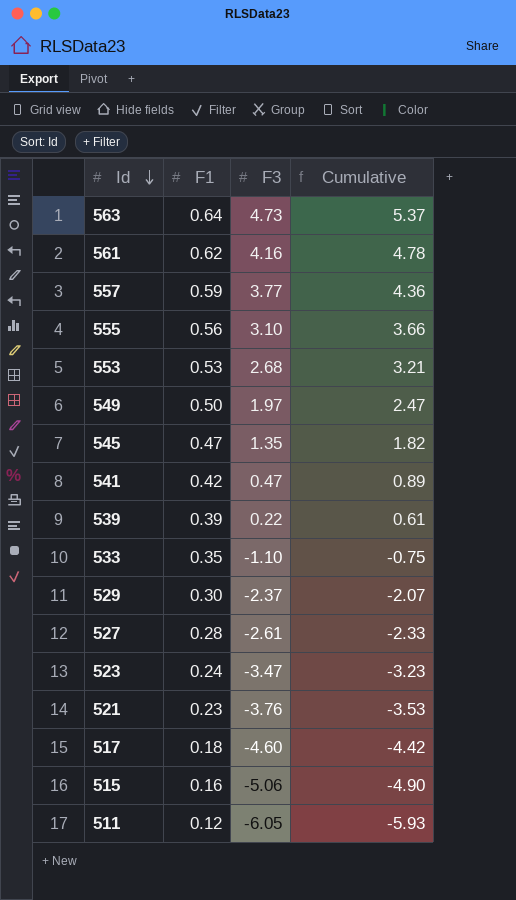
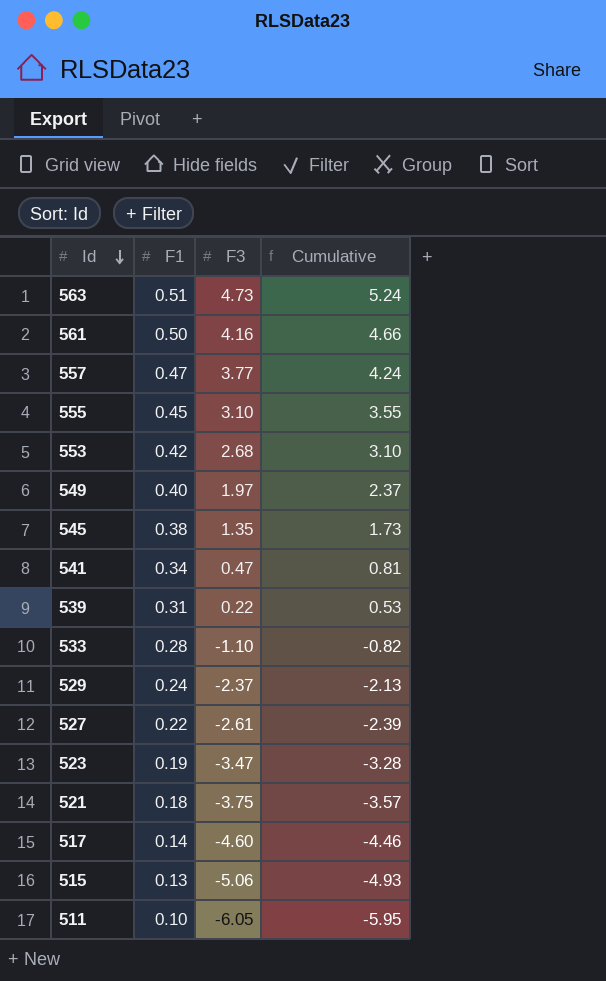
563 | F1: 0.64 -> 0.51
563 | Cumulative: 5.37 -> 5.24
561 | F1: 0.62 -> 0.50
561 | Cumulative: 4.78 -> 4.66
557 | F1: 0.59 -> 0.47
557 | Cumulative: 4.36 -> 4.24
555 | F1: 0.56 -> 0.45
555 | Cumulative: 3.66 -> 3.55
553 | F1: 0.53 -> 0.42
553 | Cumulative: 3.21 -> 3.10
549 | F1: 0.50 -> 0.40
549 | Cumulative: 2.47 -> 2.37
545 | F1: 0.47 -> 0.38
545 | Cumulative: 1.82 -> 1.73
541 | F1: 0.42 -> 0.34
541 | Cumulative: 0.89 -> 0.81
539 | F1: 0.39 -> 0.31
539 | Cumulative: 0.61 -> 0.53
533 | F1: 0.35 -> 0.28
533 | Cumulative: -0.75 -> -0.82
529 | F1: 0.30 -> 0.24
529 | Cumulative: -2.07 -> -2.13
527 | F1: 0.28 -> 0.22
527 | Cumulative: -2.33 -> -2.39
523 | F1: 0.24 -> 0.19
523 | Cumulative: -3.23 -> -3.28
521 | F1: 0.23 -> 0.18
521 | F3: -3.76 -> -3.75
521 | Cumulative: -3.53 -> -3.57
517 | F1: 0.18 -> 0.14
517 | Cumulative: -4.42 -> -4.46
515 | F1: 0.16 -> 0.13
515 | Cumulative: -4.90 -> -4.93
511 | F1: 0.12 -> 0.10
511 | Cumulative: -5.93 -> -5.95

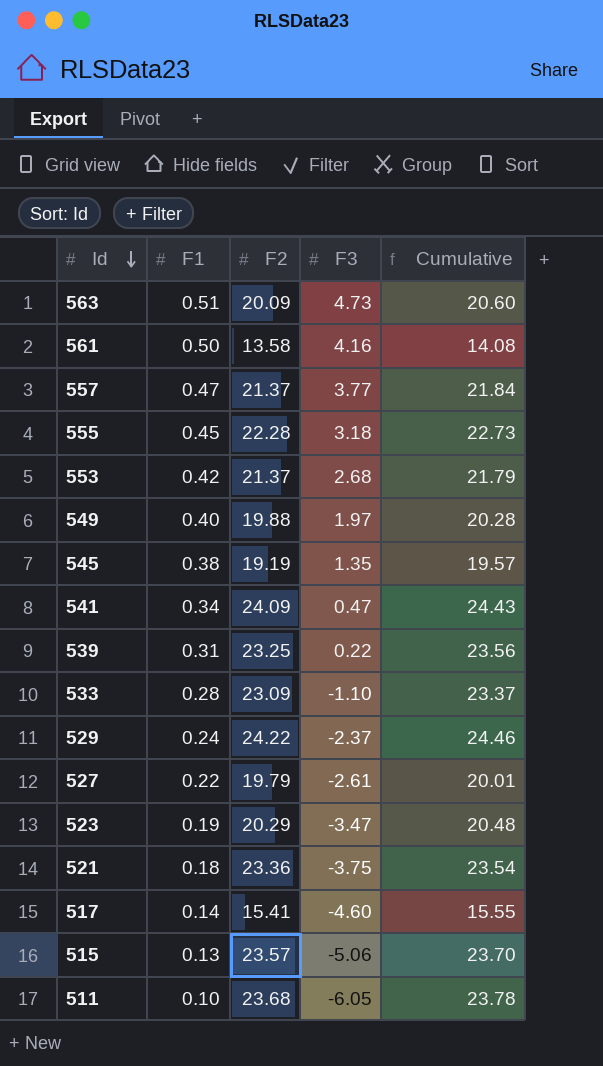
column F2 | position: none -> 3
column Cumulative | formula: [F1] + [F3] -> [F1] + [F2]
555 | F3: 3.10 -> 3.18

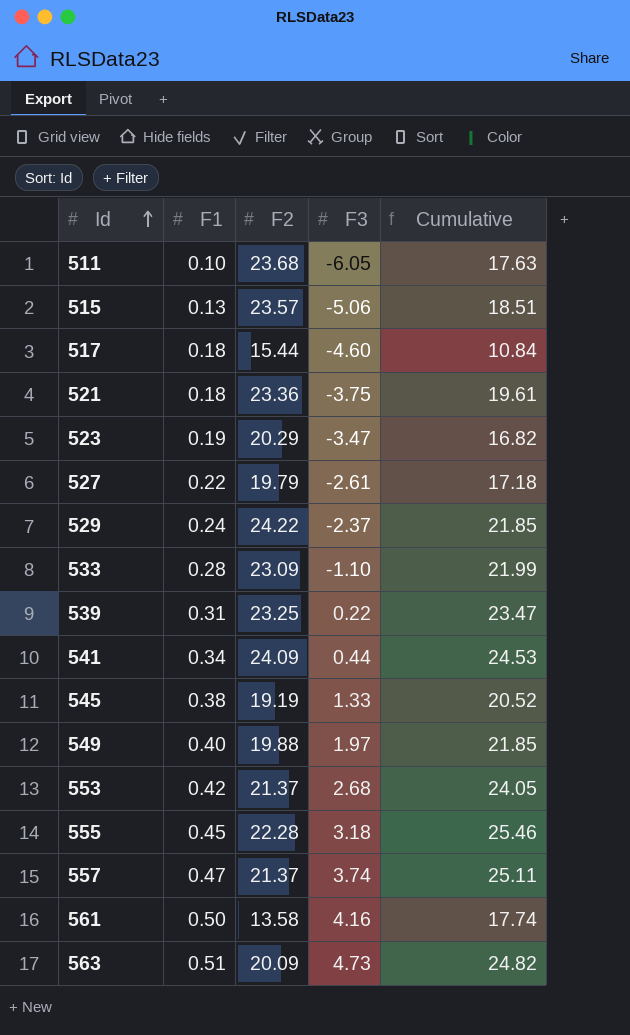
row order: Id descending -> Id ascending
column Cumulative | formula: [F1] + [F2] -> [F2] + [F3]
517 | F1: 0.14 -> 0.18
517 | F2: 15.41 -> 15.44
541 | F3: 0.47 -> 0.44
545 | F3: 1.35 -> 1.33
557 | F3: 3.77 -> 3.74

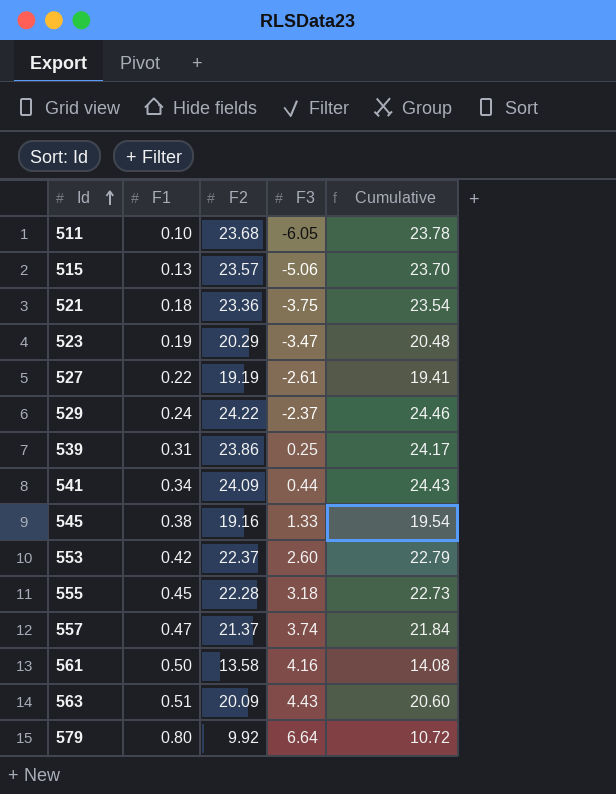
column Cumulative | formula: [F2] + [F3] -> [F1] + [F2]
row 517: 0.18 | 15.44 | -4.60 | 10.84 -> none
row 533: 0.28 | 23.09 | -1.10 | 21.99 -> none
row 549: 0.40 | 19.88 | 1.97 | 21.85 -> none
527 | F2: 19.79 -> 19.19
539 | F2: 23.25 -> 23.86
539 | F3: 0.22 -> 0.25
545 | F2: 19.19 -> 19.16
553 | F2: 21.37 -> 22.37
553 | F3: 2.68 -> 2.60
563 | F3: 4.73 -> 4.43
row 579: none -> 0.80 | 9.92 | 6.64 | 10.72

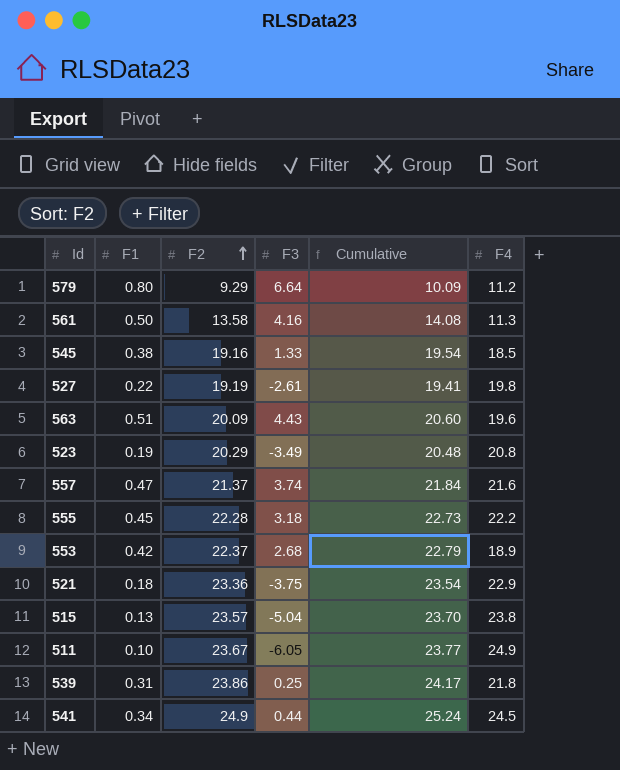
row order: Id ascending -> F2 ascending
column F4 | position: none -> 6
row 529: 0.24 | 24.22 | -2.37 | 24.46 -> none
579 | F2: 9.92 -> 9.29
579 | Cumulative: 10.72 -> 10.09
523 | F3: -3.47 -> -3.49
553 | F3: 2.60 -> 2.68
515 | F3: -5.06 -> -5.04
511 | F2: 23.68 -> 23.67
511 | Cumulative: 23.78 -> 23.77
541 | F2: 24.09 -> 24.9
541 | Cumulative: 24.43 -> 25.24

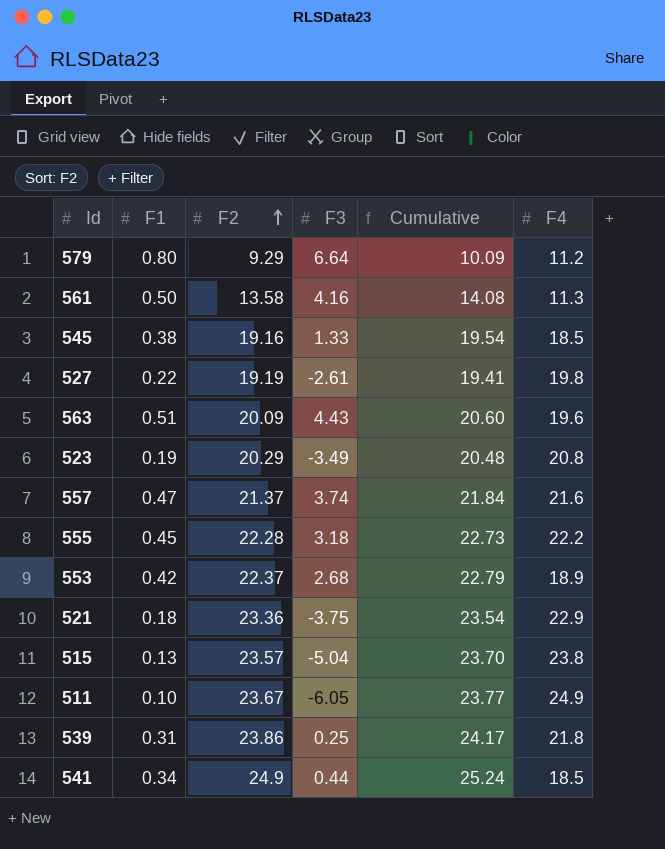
541 | F4: 24.5 -> 18.5

